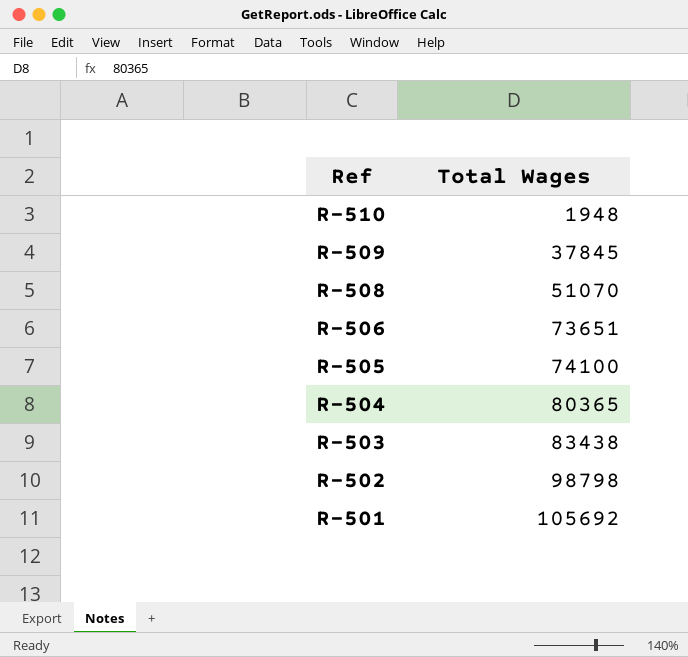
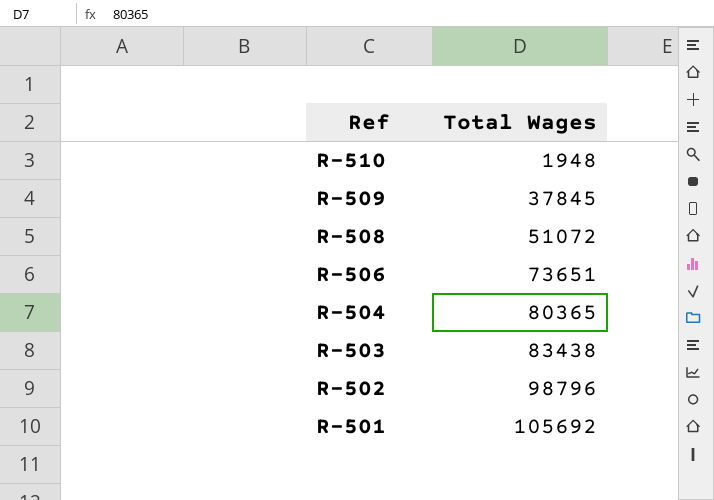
row R-505: 74100 -> none
R-508 | Total Wages: 51070 -> 51072
R-502 | Total Wages: 98798 -> 98796

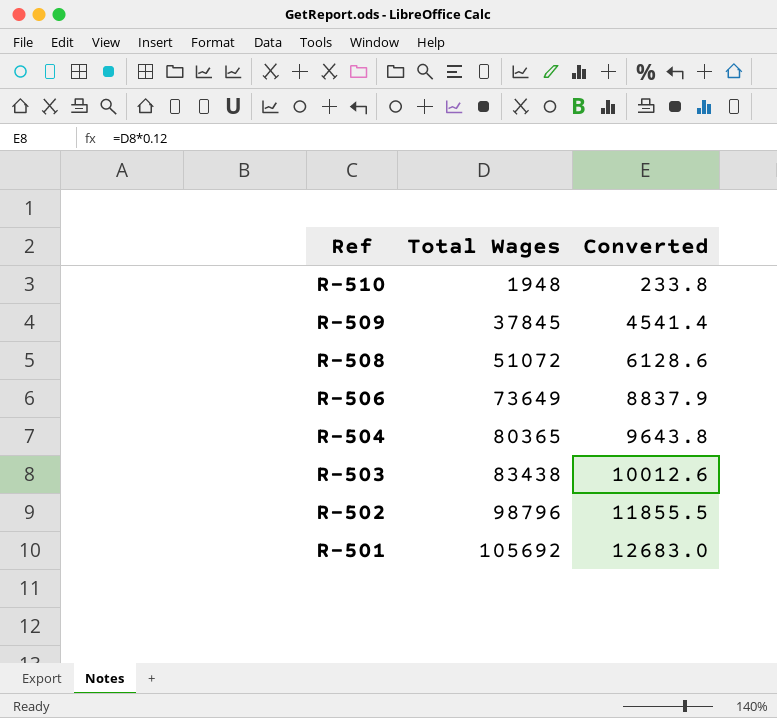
column Converted | formula: none -> [Total Wages] * 0.12
R-506 | Total Wages: 73651 -> 73649

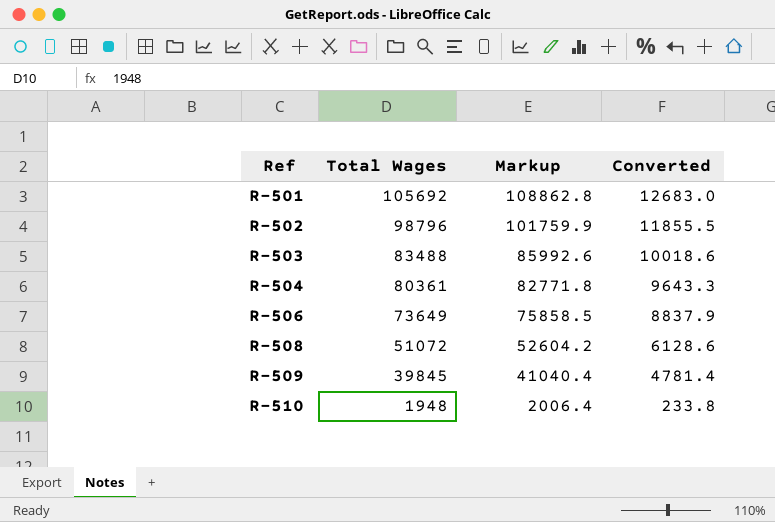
row order: Ref descending -> Ref ascending
column Markup | formula: none -> [Total Wages] * 1.03
R-503 | Total Wages: 83438 -> 83488
R-503 | Converted: 10012.6 -> 10018.6
R-504 | Total Wages: 80365 -> 80361
R-504 | Converted: 9643.8 -> 9643.3
R-509 | Total Wages: 37845 -> 39845
R-509 | Converted: 4541.4 -> 4781.4

